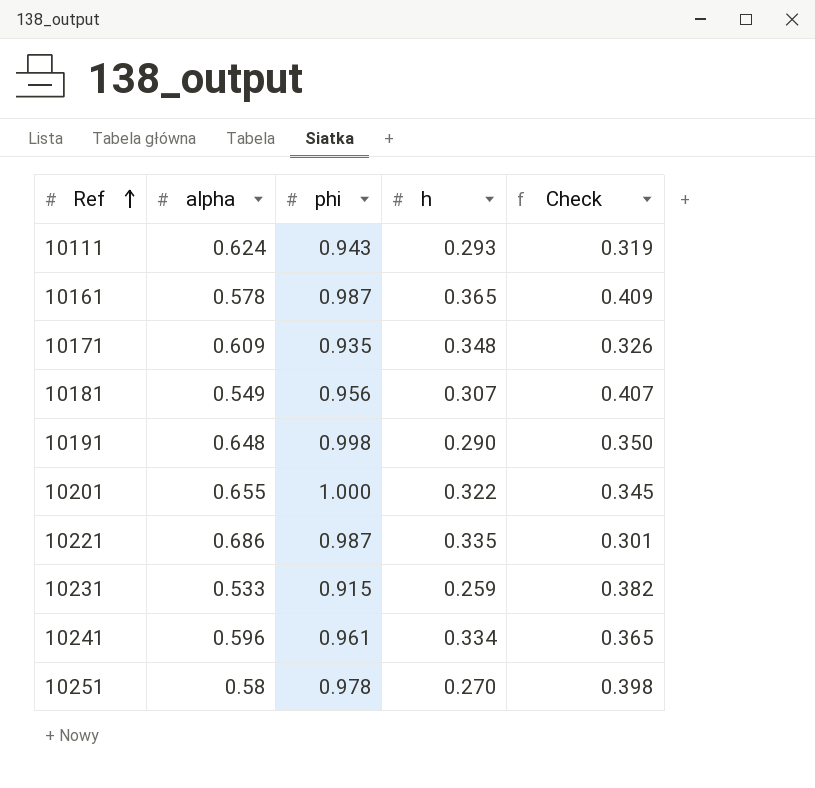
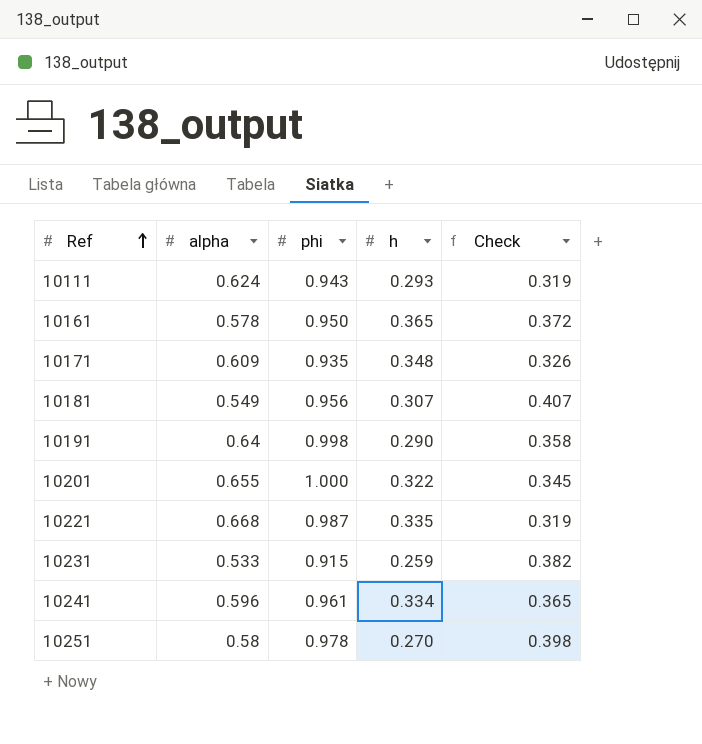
10161 | phi: 0.987 -> 0.950
10161 | Check: 0.409 -> 0.372
10191 | alpha: 0.648 -> 0.64
10191 | Check: 0.350 -> 0.358
10221 | alpha: 0.686 -> 0.668
10221 | Check: 0.301 -> 0.319

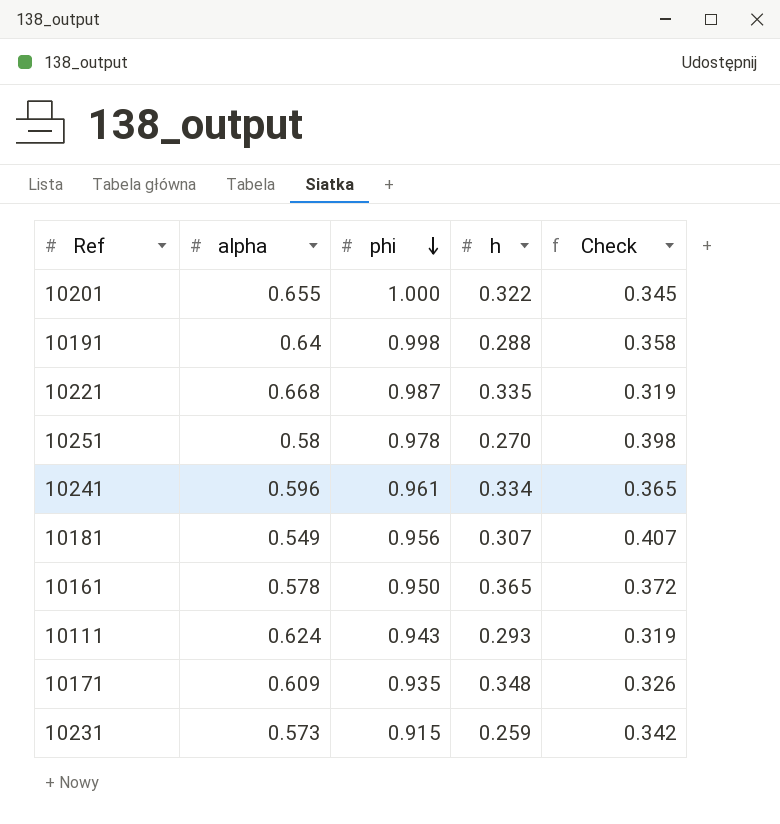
row order: Ref ascending -> phi descending
10191 | h: 0.290 -> 0.288
10231 | alpha: 0.533 -> 0.573
10231 | Check: 0.382 -> 0.342

